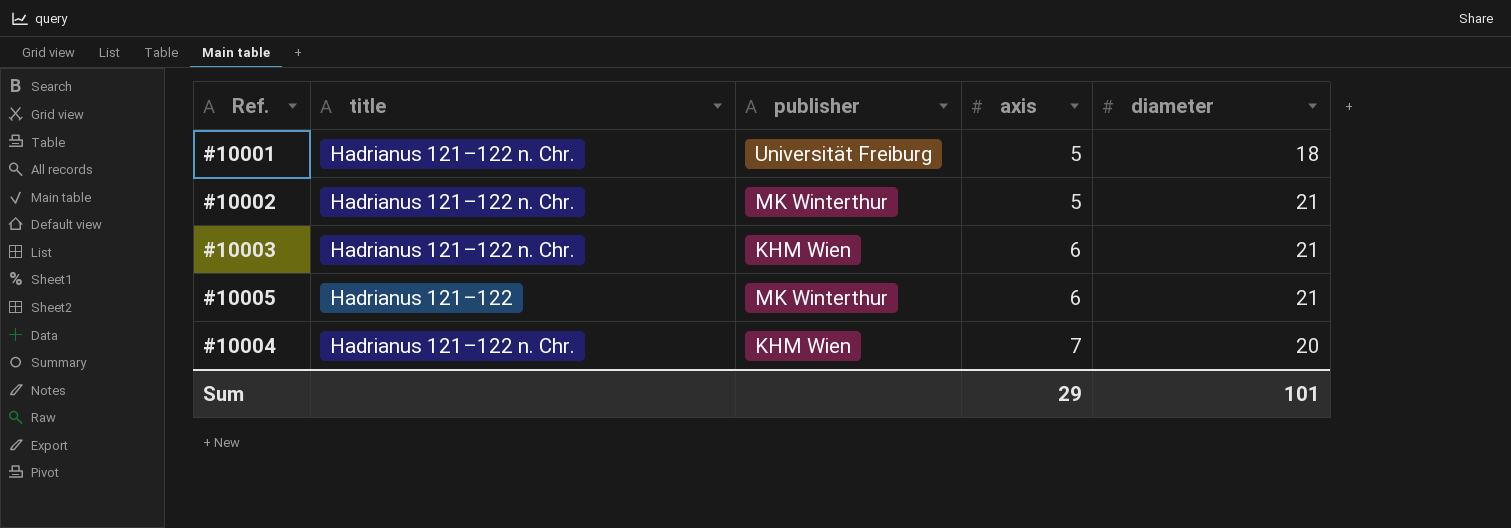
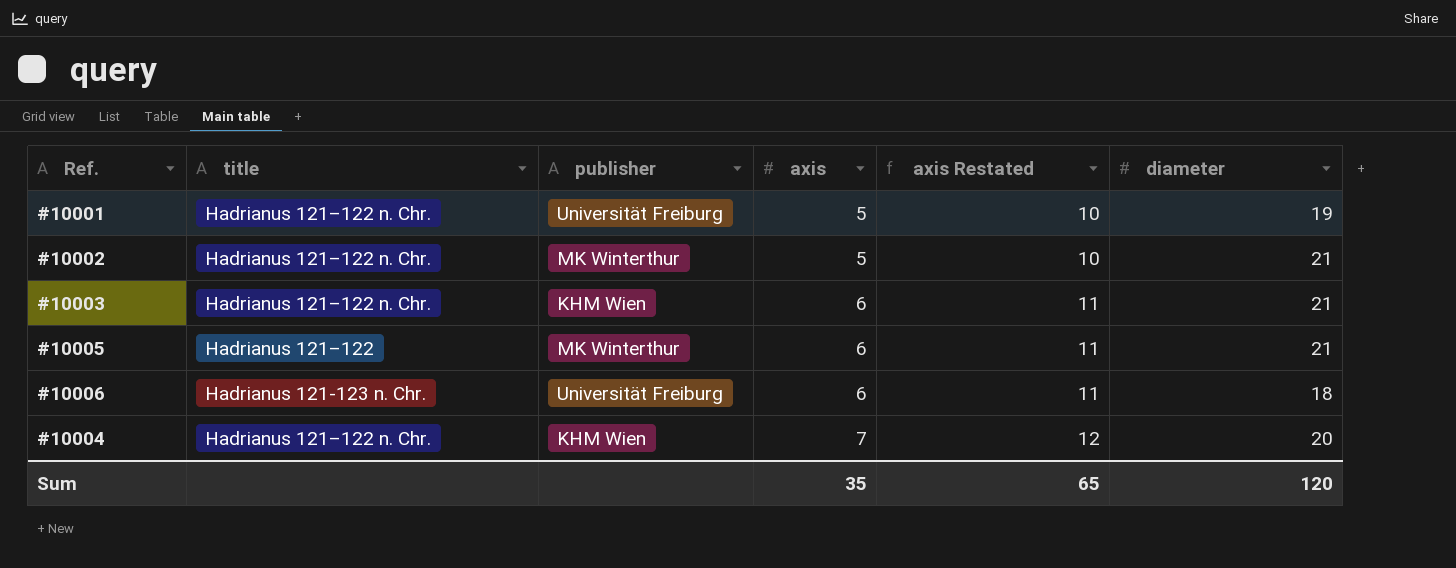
column axis Restated | formula: none -> [axis] + 5
#10001 | diameter: 18 -> 19
row #10006: none -> Hadrianus 121-123 n. Chr. | Universität Freiburg | 6 | 11 | 18
Sum | axis: 29 -> 35
Sum | diameter: 101 -> 120

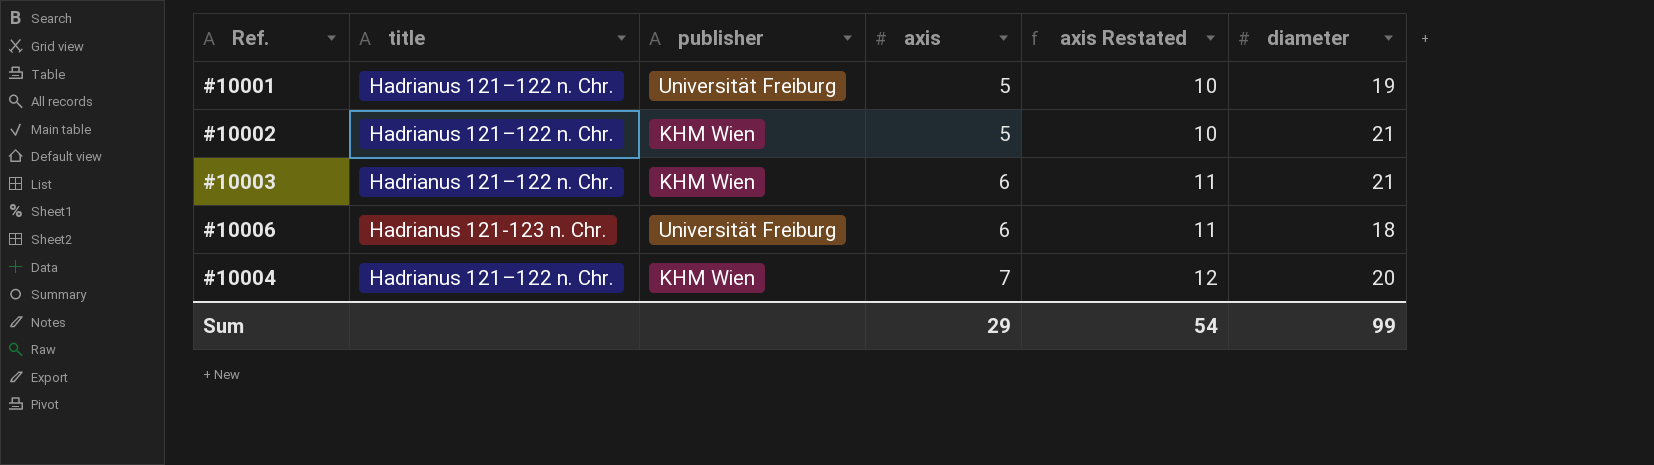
row #10005: Hadrianus 121–122 | MK Winterthur | 6 | 11 | 21 -> none
#10002 | publisher: MK Winterthur -> KHM Wien
Sum | axis: 35 -> 29
Sum | axis Restated: 65 -> 54
Sum | diameter: 120 -> 99

